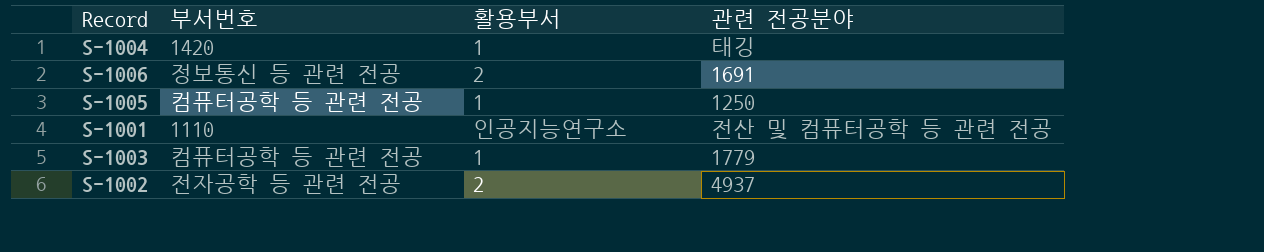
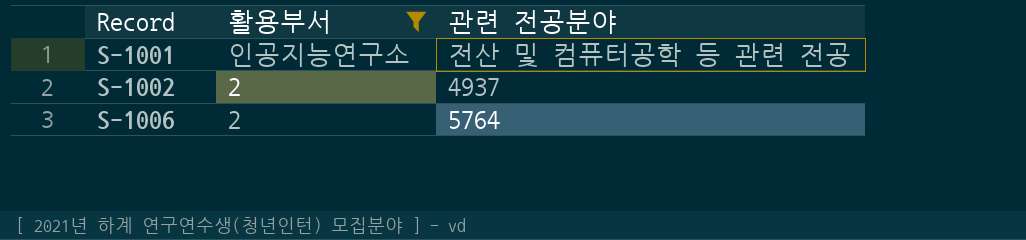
filter: none -> 활용부서 != 1
row order: none -> Record ascending
column 부서번호 | position: 2 -> none
S-1006 | 관련 전공분야: 1691 -> 5764

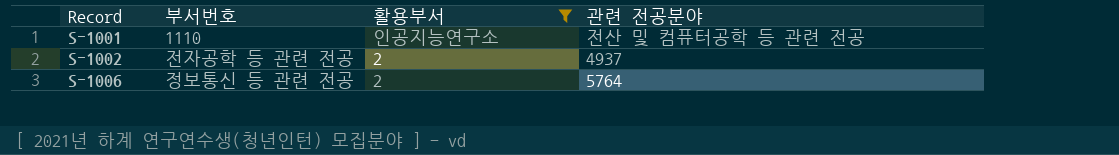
column 부서번호 | position: none -> 2

